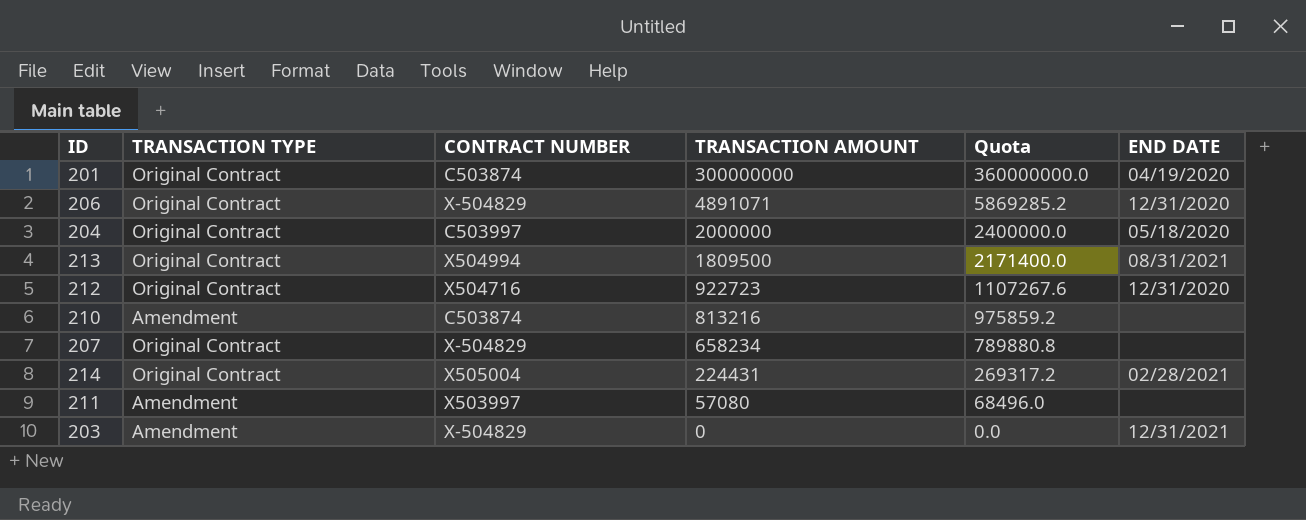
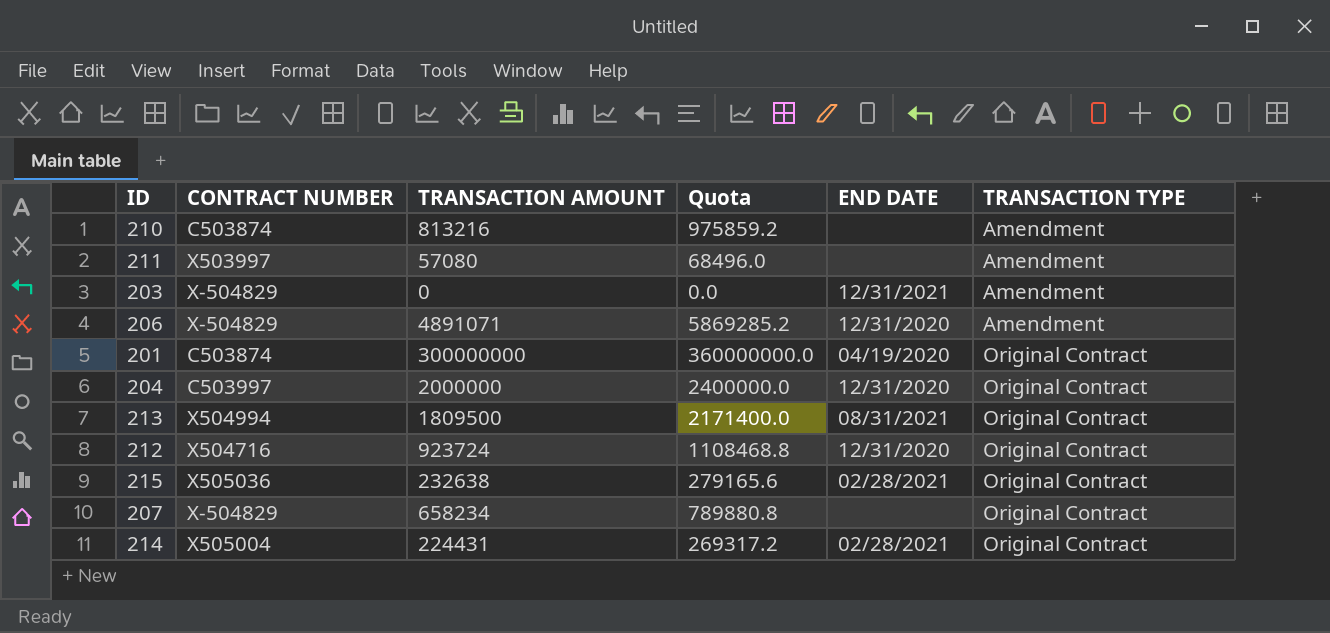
row order: TRANSACTION AMOUNT descending -> TRANSACTION TYPE ascending
column TRANSACTION TYPE | position: 2 -> 6
206 | TRANSACTION TYPE: Original Contract -> Amendment
204 | END DATE: 05/18/2020 -> 12/31/2020
212 | TRANSACTION AMOUNT: 922723 -> 923724
212 | Quota: 1107267.6 -> 1108468.8
row 215: none -> X505036 | 232638 | 279165.6 | 02/28/2021 | Original Contract

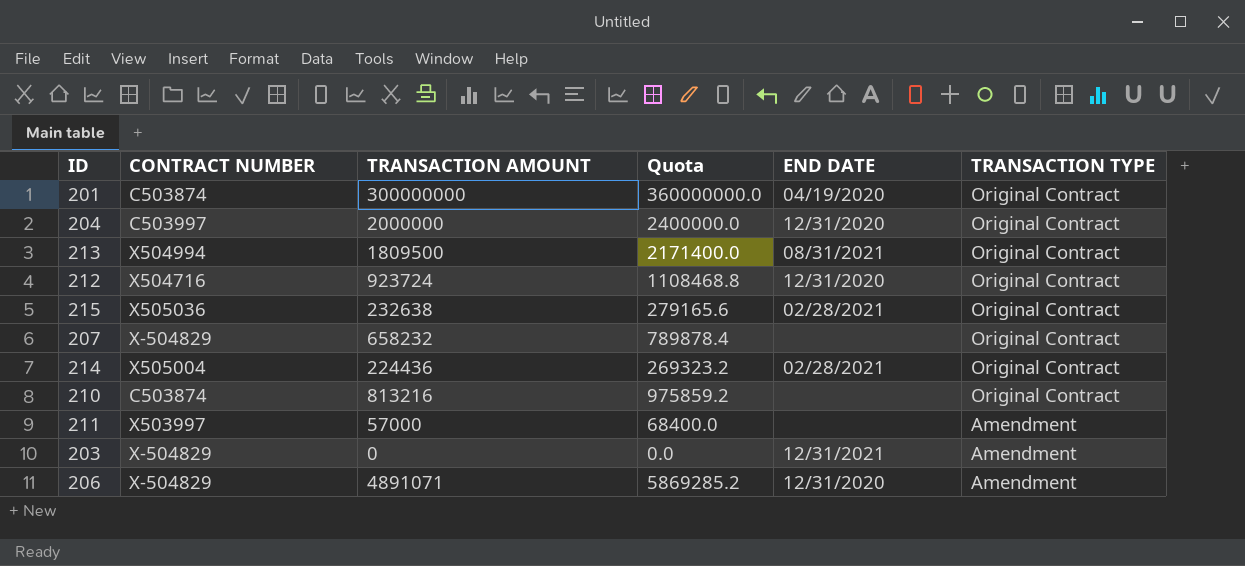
row order: TRANSACTION TYPE ascending -> TRANSACTION TYPE descending
207 | TRANSACTION AMOUNT: 658234 -> 658232
207 | Quota: 789880.8 -> 789878.4
214 | TRANSACTION AMOUNT: 224431 -> 224436
214 | Quota: 269317.2 -> 269323.2
210 | TRANSACTION TYPE: Amendment -> Original Contract
211 | TRANSACTION AMOUNT: 57080 -> 57000
211 | Quota: 68496.0 -> 68400.0

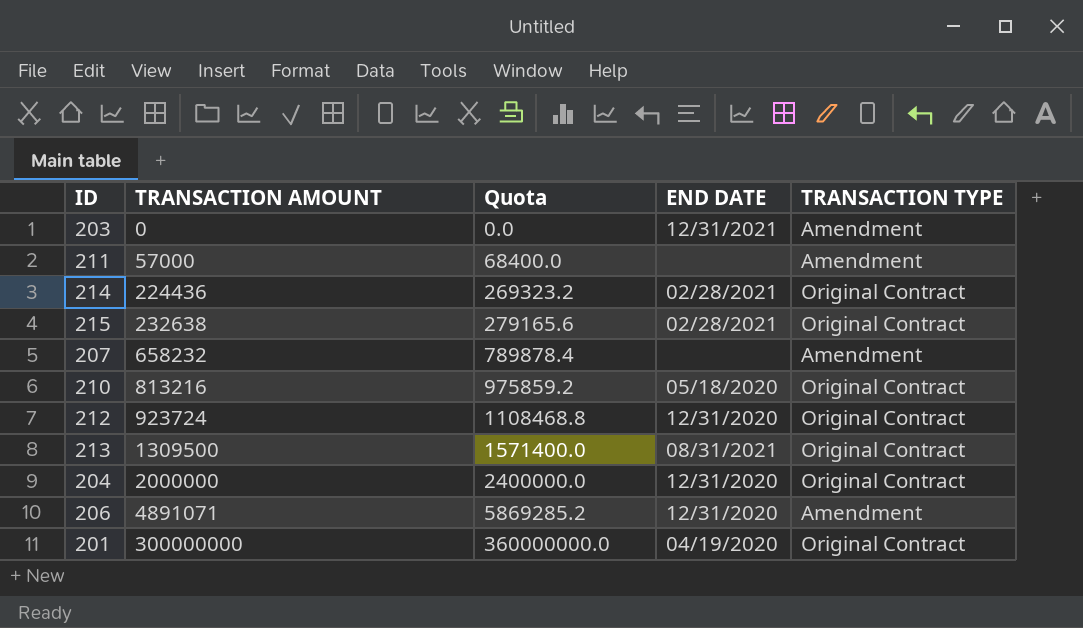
row order: TRANSACTION TYPE descending -> TRANSACTION AMOUNT ascending
column CONTRACT NUMBER | position: 2 -> none
207 | TRANSACTION TYPE: Original Contract -> Amendment
210 | END DATE: none -> 05/18/2020
213 | TRANSACTION AMOUNT: 1809500 -> 1309500
213 | Quota: 2171400.0 -> 1571400.0

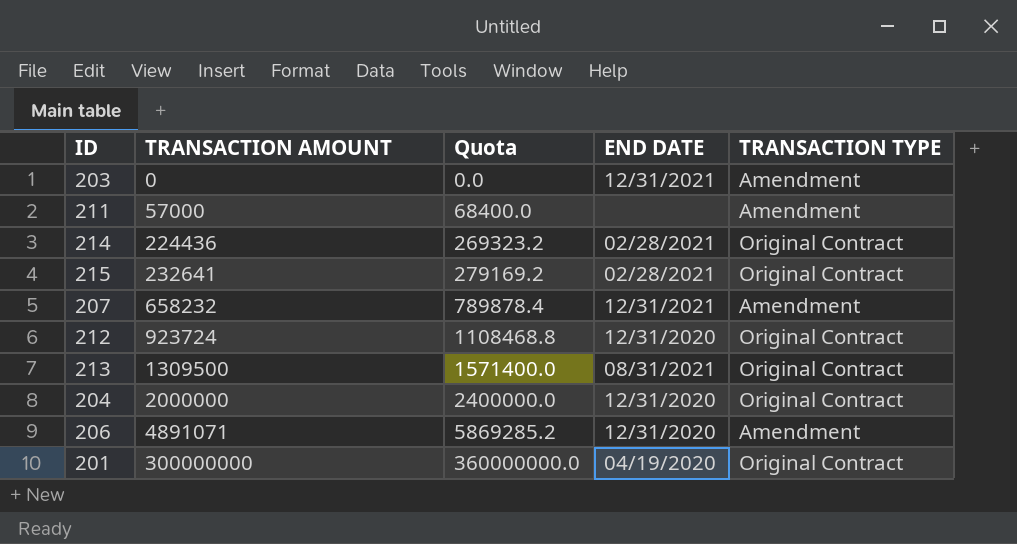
row 210: 813216 | 975859.2 | 05/18/2020 | Original Contract -> none
215 | TRANSACTION AMOUNT: 232638 -> 232641
215 | Quota: 279165.6 -> 279169.2
207 | END DATE: none -> 12/31/2021

